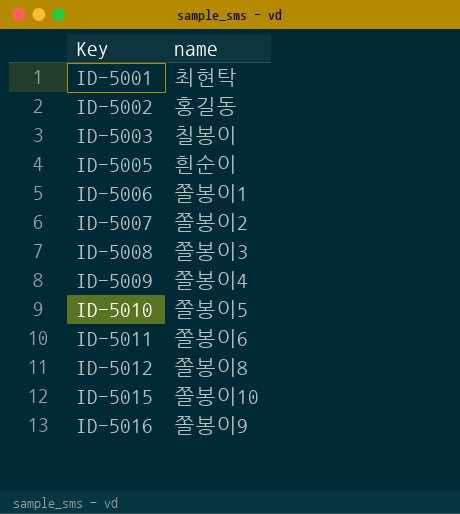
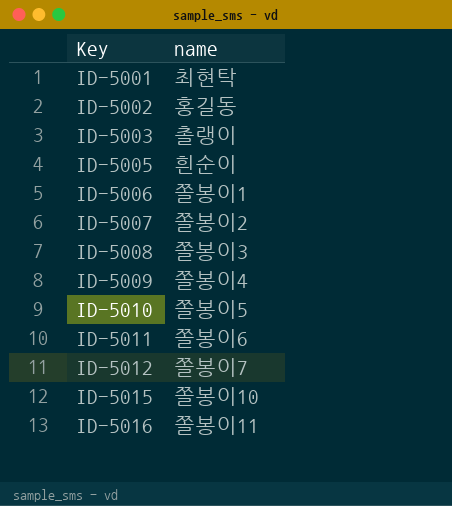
ID-5003 | name: 칠봉이 -> 촐랭이
ID-5012 | name: 쫄봉이8 -> 쫄봉이7
ID-5016 | name: 쫄봉이9 -> 쫄봉이11

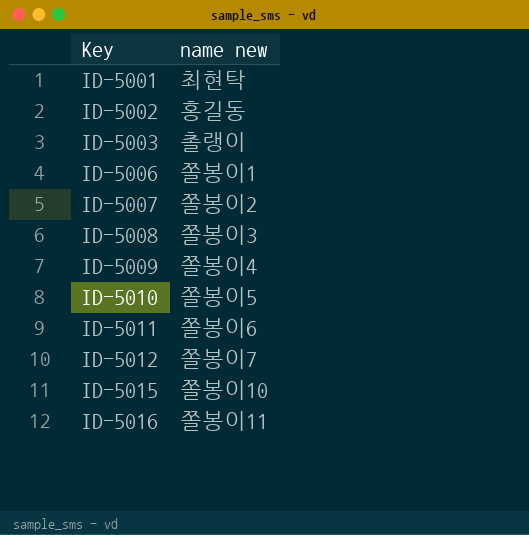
column name: name -> name new
row ID-5005: 흰순이 -> none

